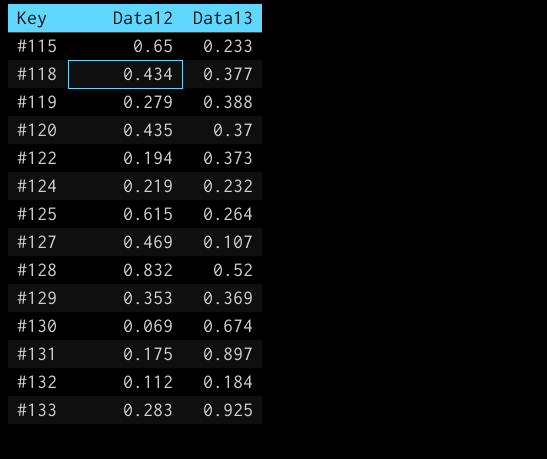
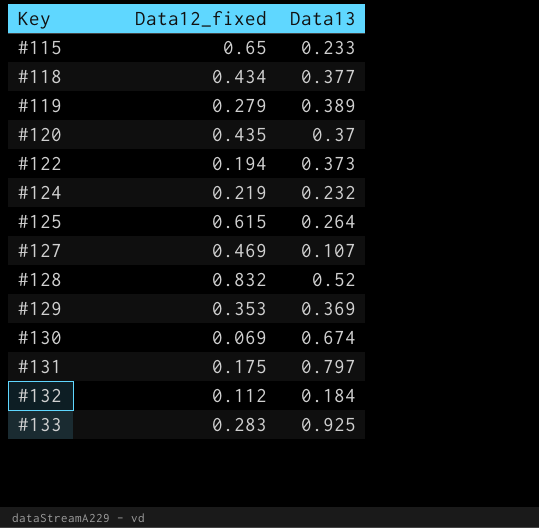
column name: Data12 -> Data12_fixed
#119 | Data13: 0.388 -> 0.389
#131 | Data13: 0.897 -> 0.797

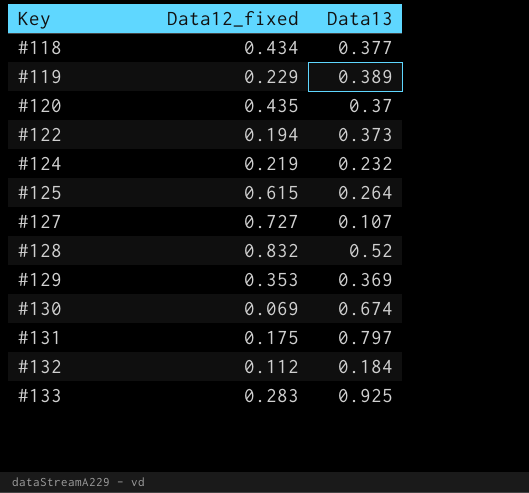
row #115: 0.65 | 0.233 -> none
#119 | Data12_fixed: 0.279 -> 0.229
#127 | Data12_fixed: 0.469 -> 0.727

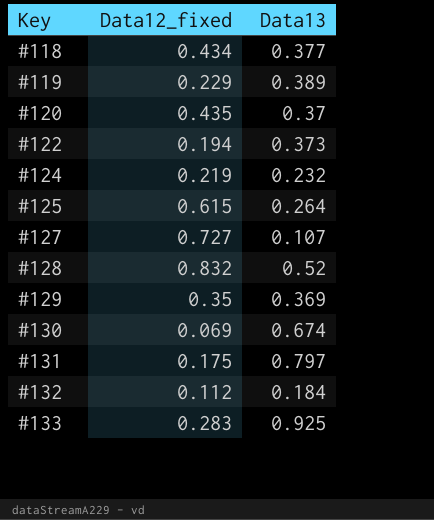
#129 | Data12_fixed: 0.353 -> 0.35

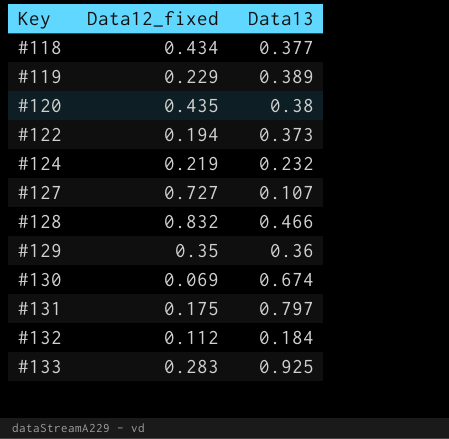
row #125: 0.615 | 0.264 -> none
#120 | Data13: 0.37 -> 0.38
#128 | Data13: 0.52 -> 0.466
#129 | Data13: 0.369 -> 0.36

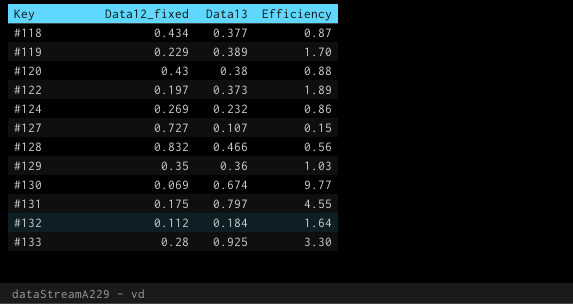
column Efficiency | formula: none -> [Data13] / [Data12_fixed]
#120 | Data12_fixed: 0.435 -> 0.43
#122 | Data12_fixed: 0.194 -> 0.197
#124 | Data12_fixed: 0.219 -> 0.269
#133 | Data12_fixed: 0.283 -> 0.28

